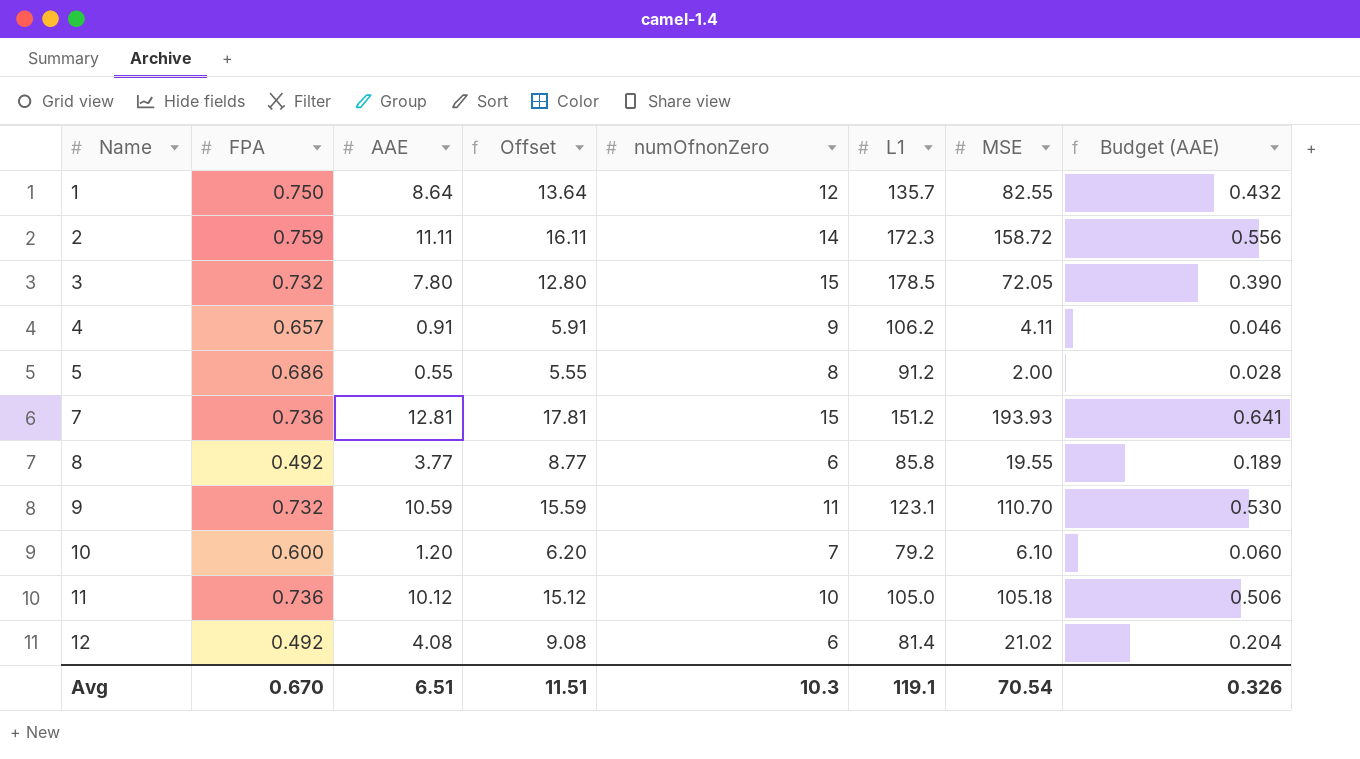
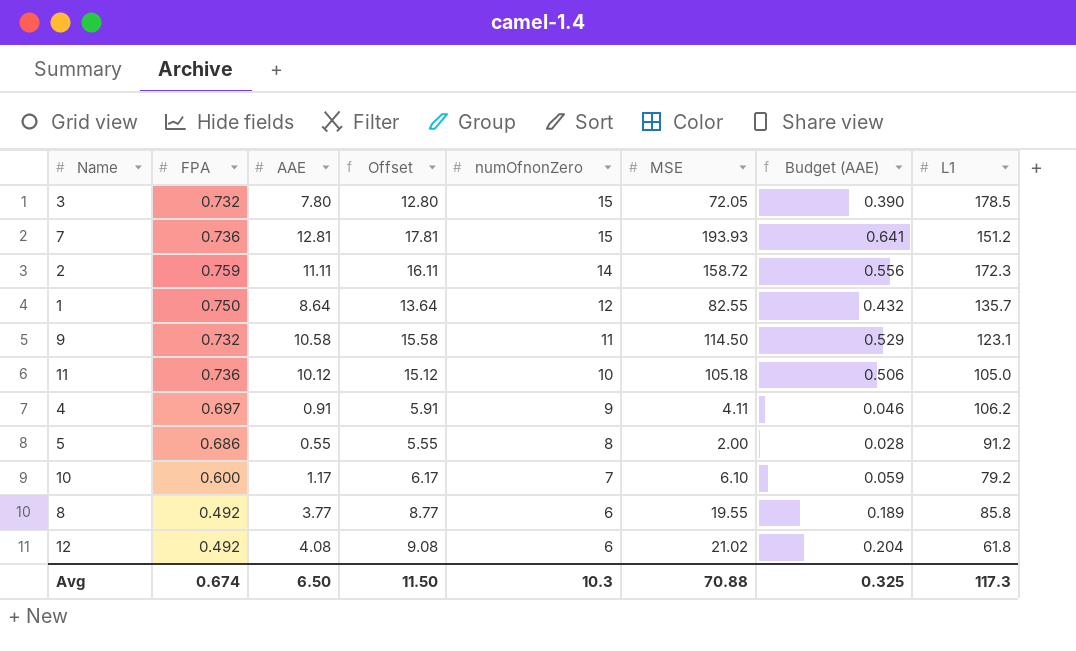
row order: Name ascending -> numOfnonZero descending
column L1 | position: 6 -> 8
9 | AAE: 10.59 -> 10.58
9 | Offset: 15.59 -> 15.58
9 | MSE: 110.70 -> 114.50
9 | Budget (AAE): 0.530 -> 0.529
4 | FPA: 0.657 -> 0.697
10 | AAE: 1.20 -> 1.17
10 | Offset: 6.20 -> 6.17
10 | Budget (AAE): 0.060 -> 0.059
12 | L1: 81.4 -> 61.8
Avg | FPA: 0.670 -> 0.674
Avg | AAE: 6.51 -> 6.50
Avg | Offset: 11.51 -> 11.50
Avg | MSE: 70.54 -> 70.88
Avg | Budget (AAE): 0.326 -> 0.325
Avg | L1: 119.1 -> 117.3

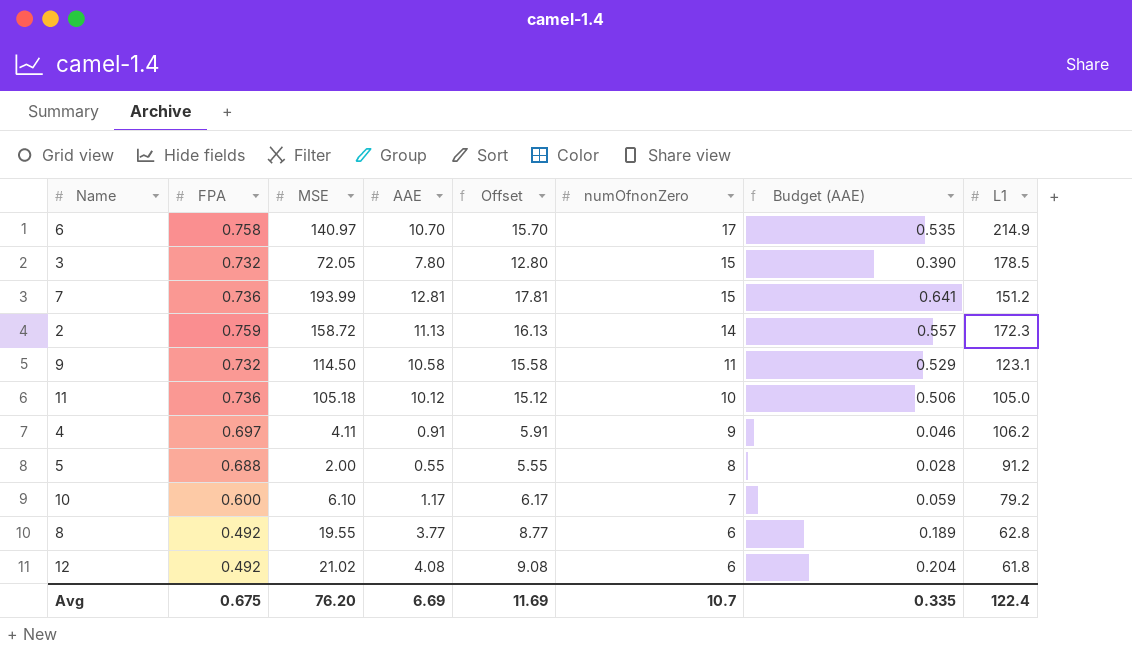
column MSE | position: 6 -> 3
row 1: 0.750 | 8.64 | 13.64 | 12 | 82.55 | 0.432 | 135.7 -> none
row 6: none -> 0.758 | 140.97 | 10.70 | 15.70 | 17 | 0.535 | 214.9
7 | MSE: 193.93 -> 193.99
2 | AAE: 11.11 -> 11.13
2 | Offset: 16.11 -> 16.13
2 | Budget (AAE): 0.556 -> 0.557
5 | FPA: 0.686 -> 0.688
8 | L1: 85.8 -> 62.8
Avg | FPA: 0.674 -> 0.675
Avg | MSE: 70.88 -> 76.20
Avg | AAE: 6.50 -> 6.69
Avg | Offset: 11.50 -> 11.69
Avg | numOfnonZero: 10.3 -> 10.7
Avg | Budget (AAE): 0.325 -> 0.335
Avg | L1: 117.3 -> 122.4

